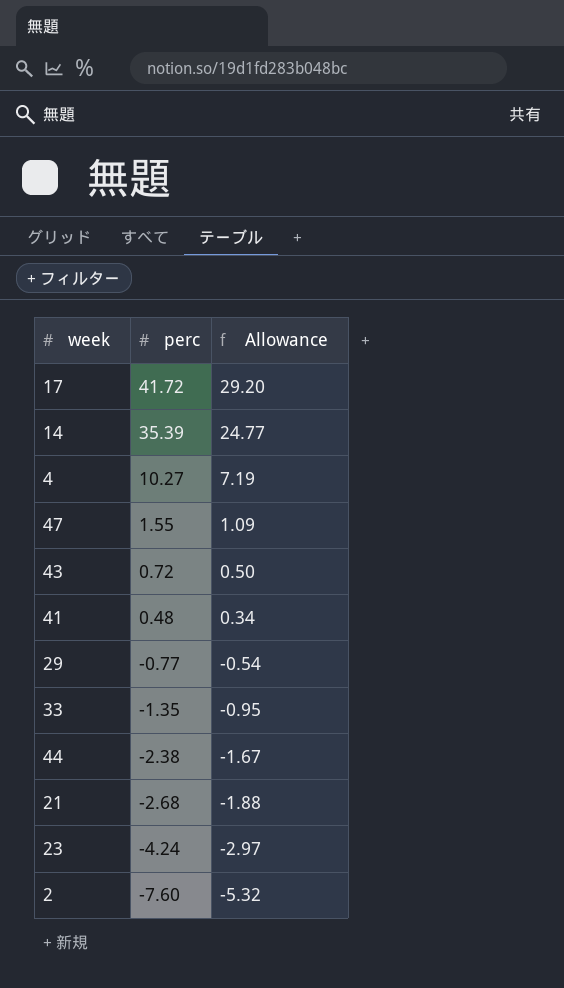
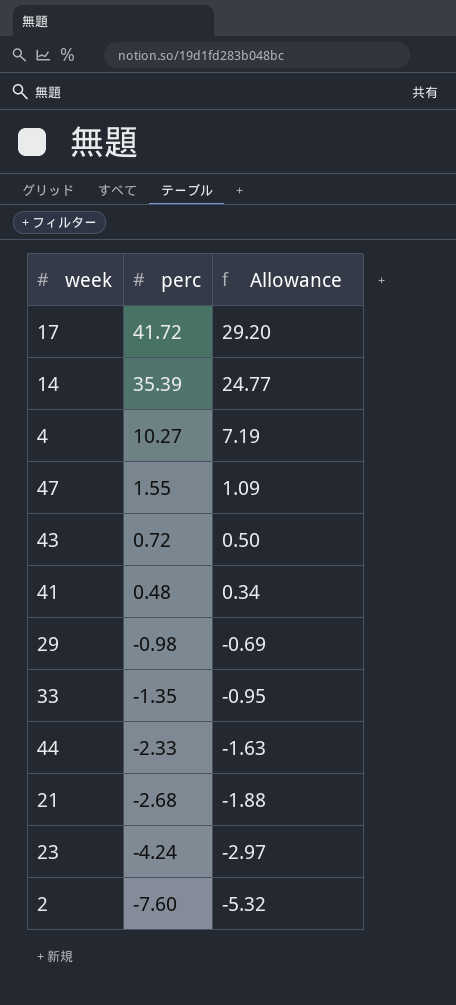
29 | perc: -0.77 -> -0.98
29 | Allowance: -0.54 -> -0.69
44 | perc: -2.38 -> -2.33
44 | Allowance: -1.67 -> -1.63

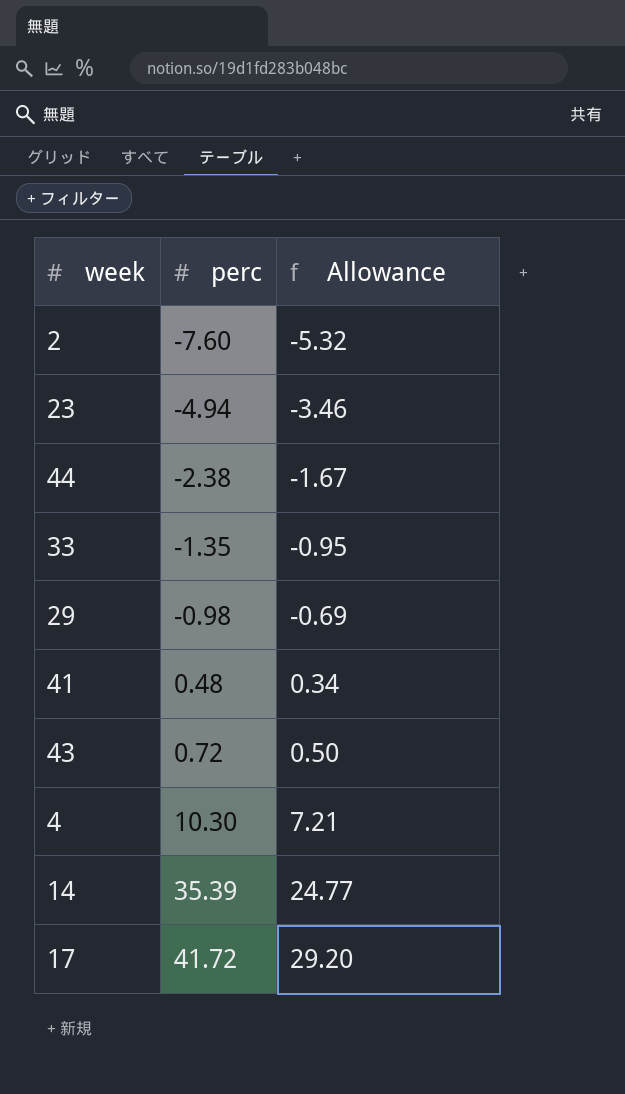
row order: perc descending -> perc ascending
row 47: 1.55 | 1.09 -> none
row 21: -2.68 | -1.88 -> none
23 | perc: -4.24 -> -4.94
23 | Allowance: -2.97 -> -3.46
44 | perc: -2.33 -> -2.38
44 | Allowance: -1.63 -> -1.67
4 | perc: 10.27 -> 10.30
4 | Allowance: 7.19 -> 7.21

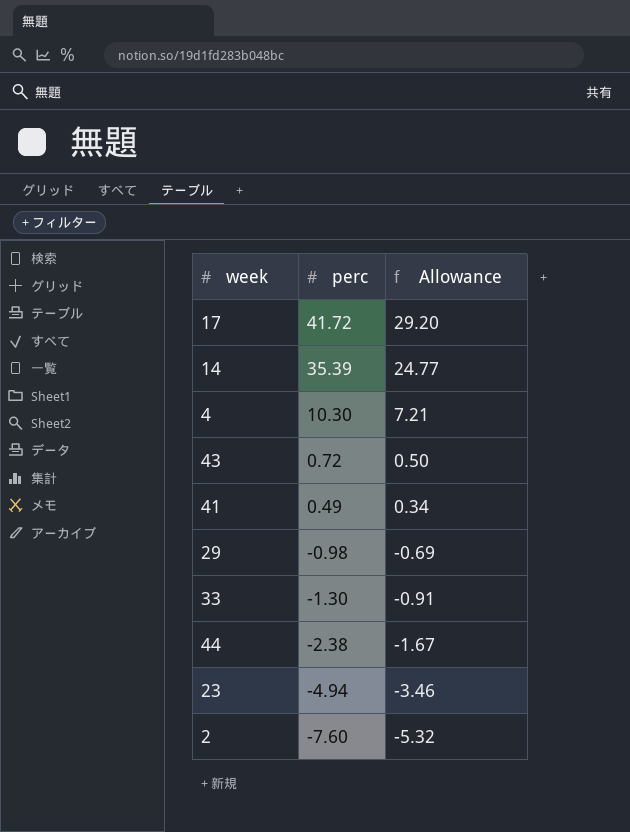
row order: perc ascending -> perc descending
41 | perc: 0.48 -> 0.49
33 | perc: -1.35 -> -1.30
33 | Allowance: -0.95 -> -0.91

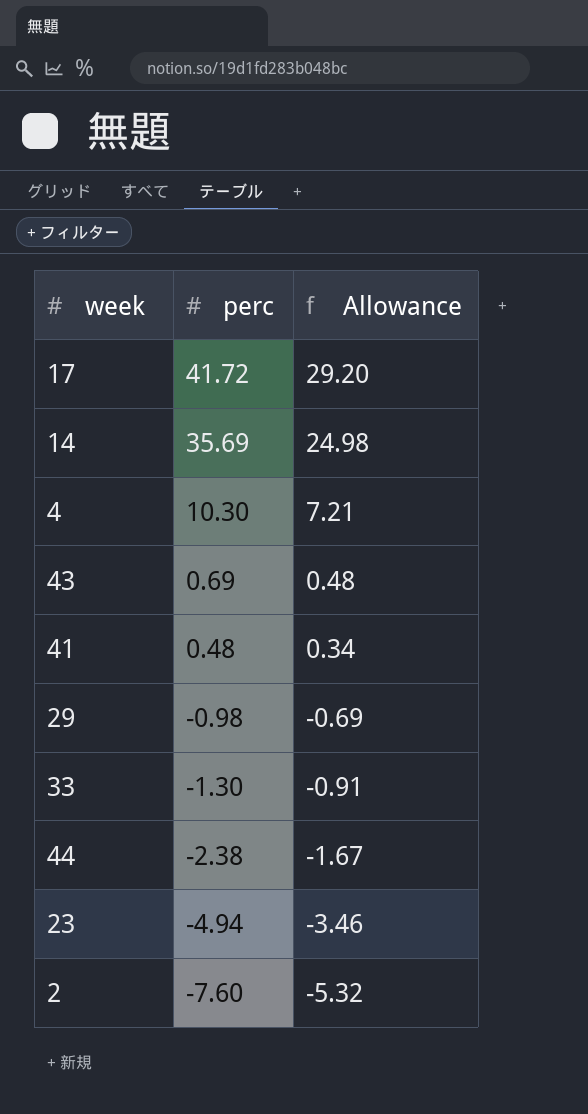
14 | perc: 35.39 -> 35.69
14 | Allowance: 24.77 -> 24.98
43 | perc: 0.72 -> 0.69
43 | Allowance: 0.50 -> 0.48
41 | perc: 0.49 -> 0.48

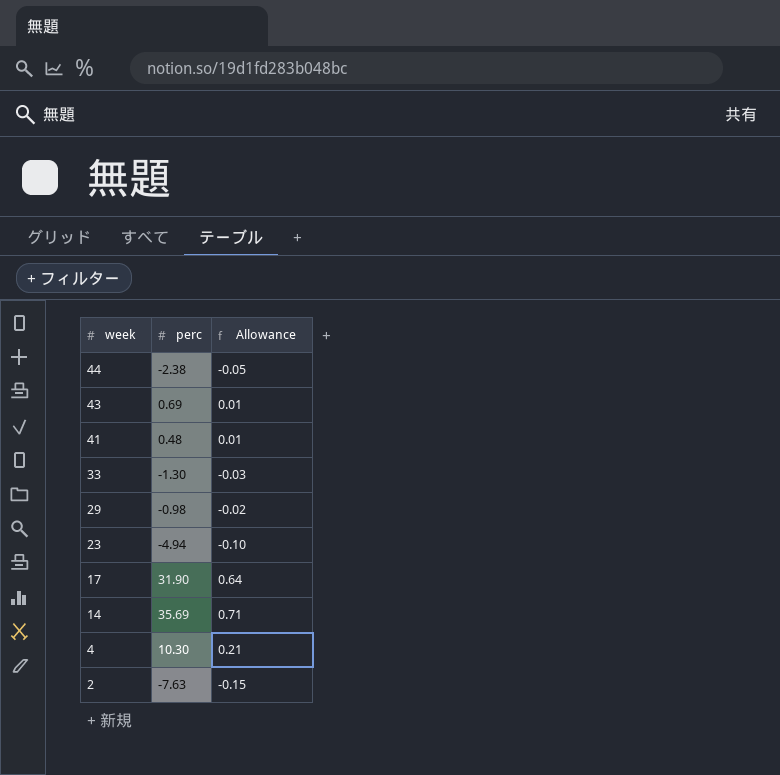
row order: perc descending -> week descending
column Allowance | formula: [perc] * 0.7 -> [perc] * 0.02
17 | perc: 41.72 -> 31.90
2 | perc: -7.60 -> -7.63

